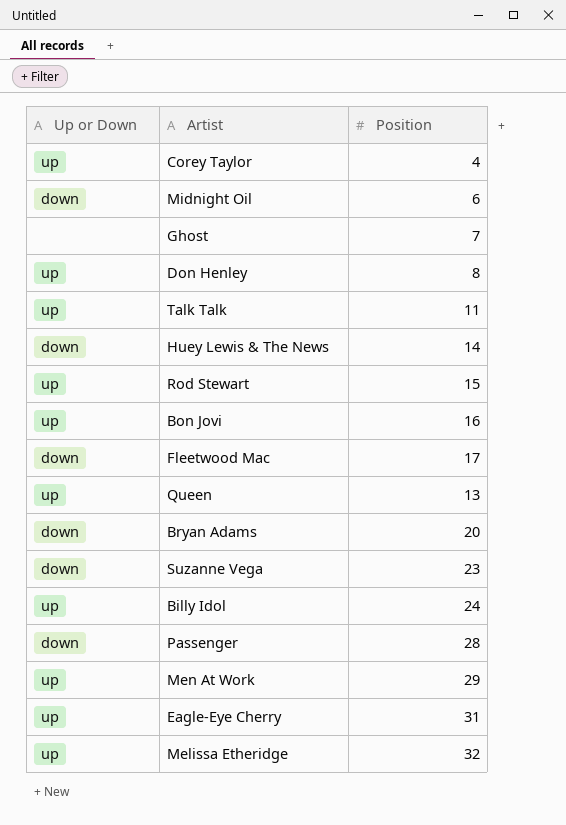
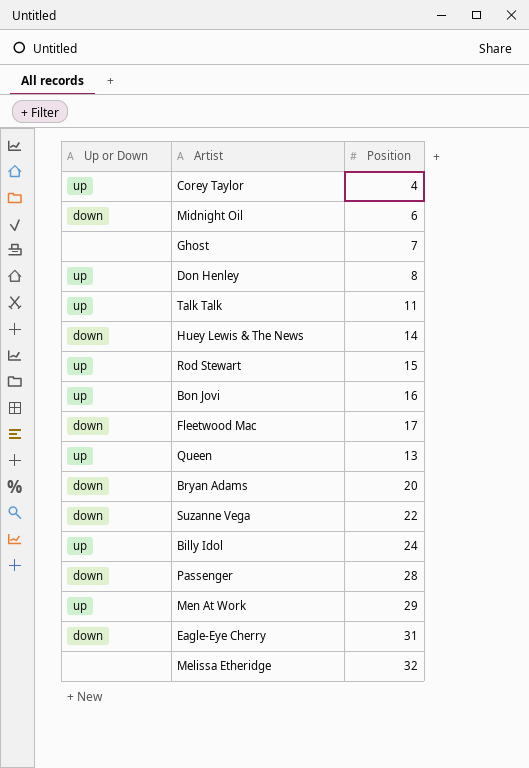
Suzanne Vega | Position: 23 -> 22
Eagle-Eye Cherry | Up or Down: up -> down
Melissa Etheridge | Up or Down: up -> none

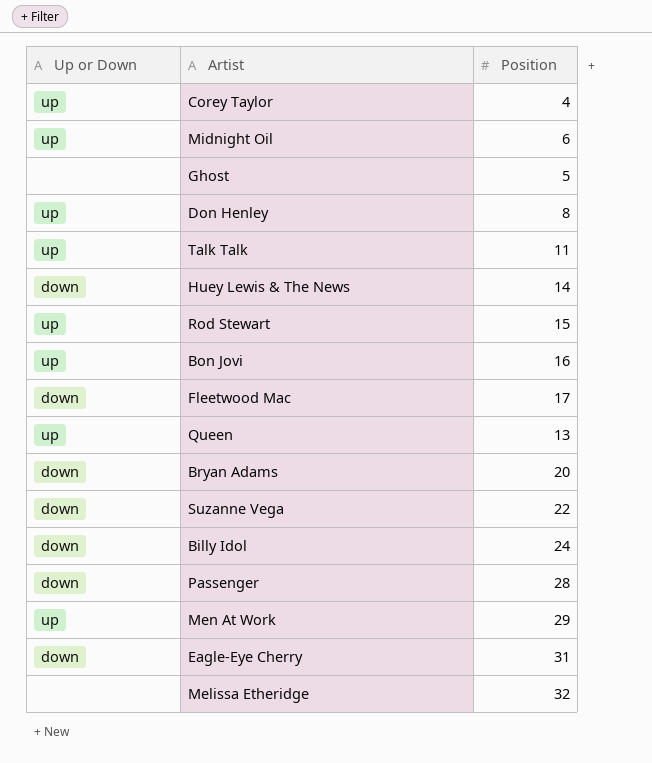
Midnight Oil | Up or Down: down -> up
Ghost | Position: 7 -> 5
Billy Idol | Up or Down: up -> down

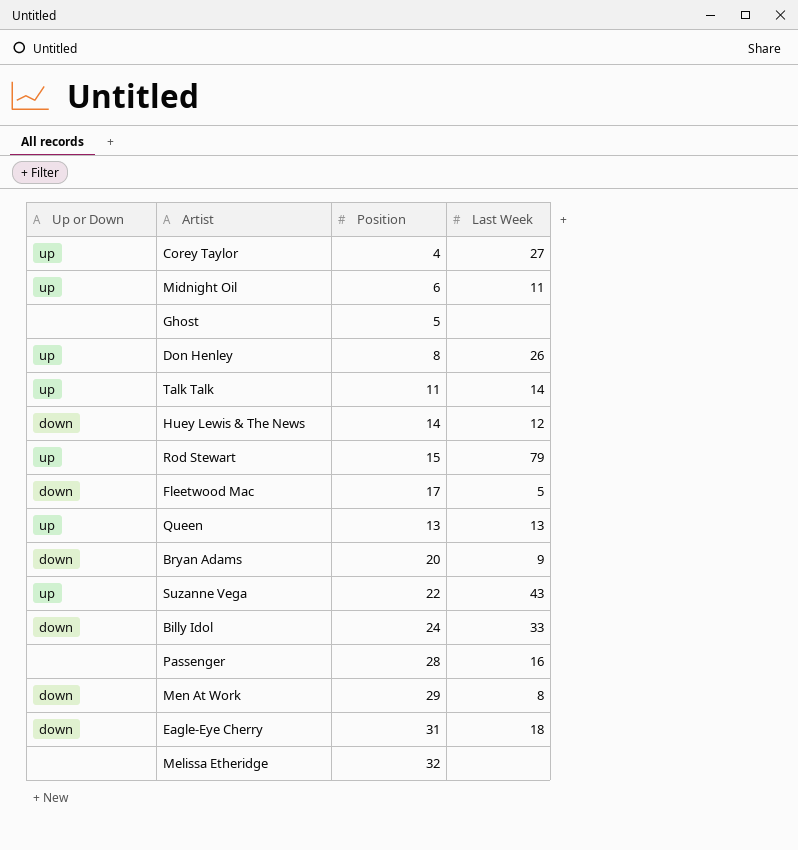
column Last Week | position: none -> 4
row Bon Jovi: up | 16 -> none
Suzanne Vega | Up or Down: down -> up
Passenger | Up or Down: down -> none
Men At Work | Up or Down: up -> down

